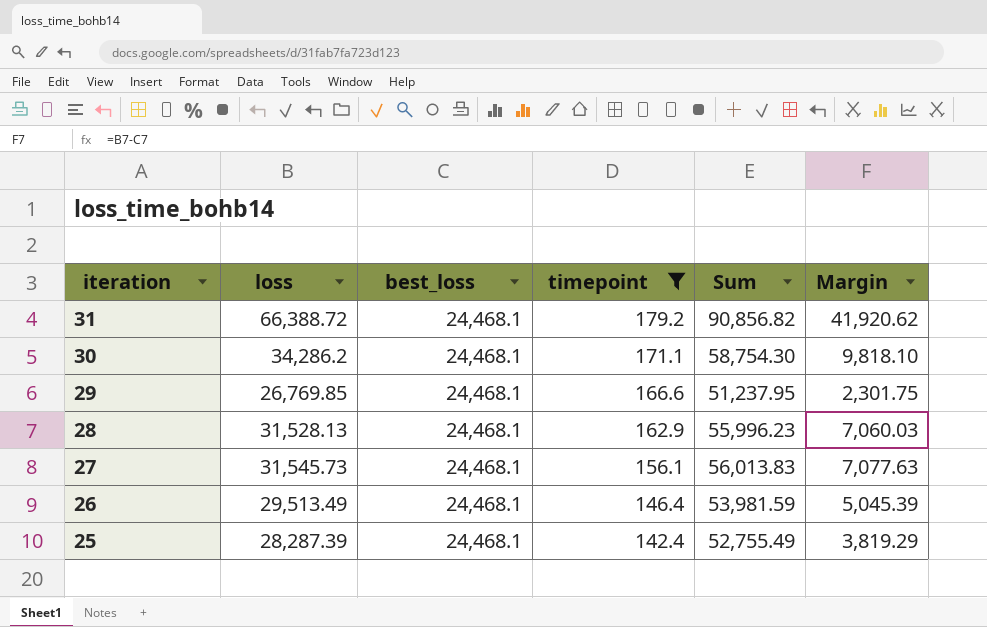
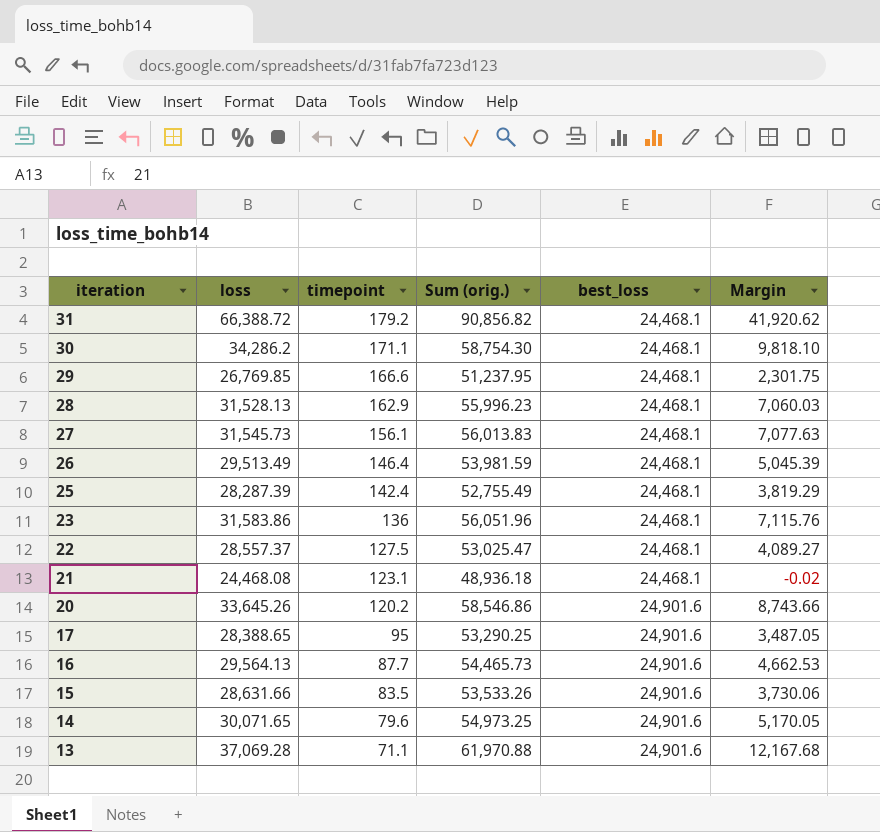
filter: timepoint >= 142.4 -> none
column name: Sum -> Sum (orig.)
column best_loss | position: 3 -> 5

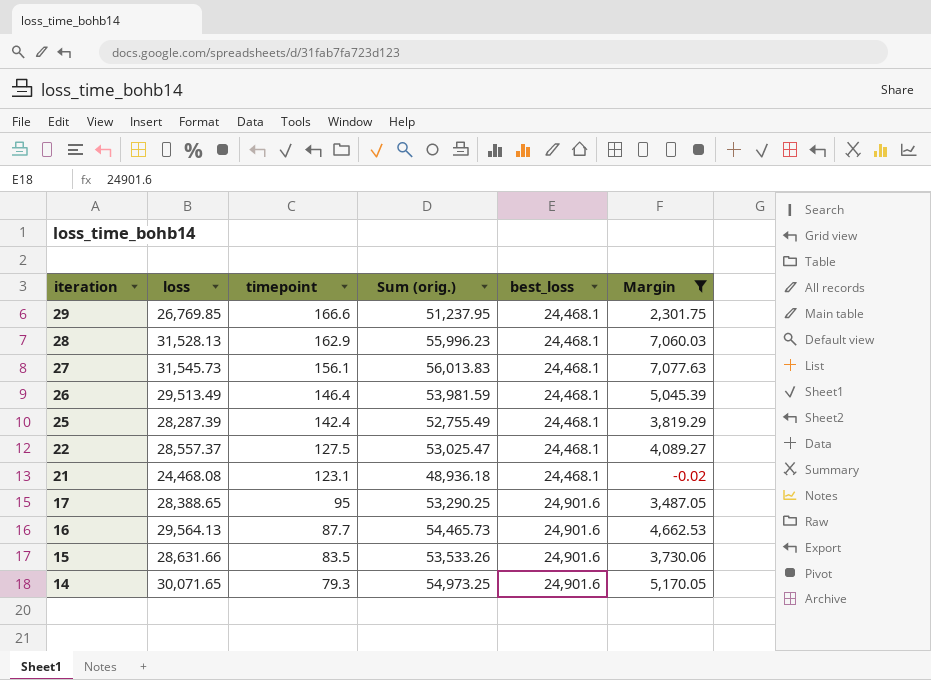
filter: none -> Margin <= 7,077.63
14 | timepoint: 79.6 -> 79.3

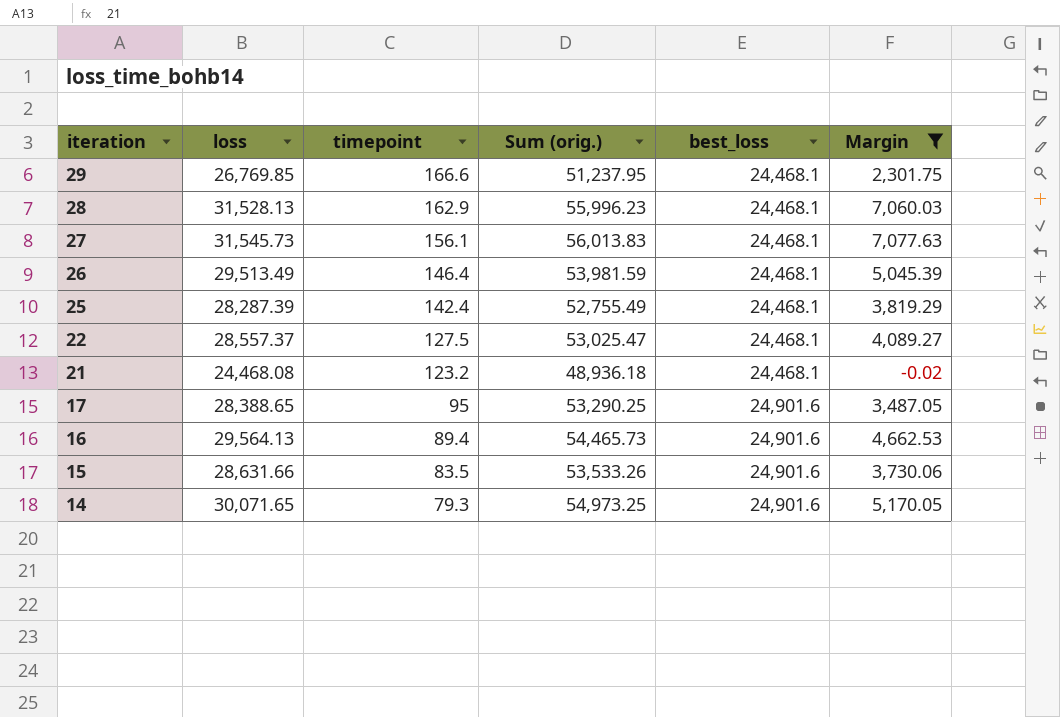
21 | timepoint: 123.1 -> 123.2
16 | timepoint: 87.7 -> 89.4

